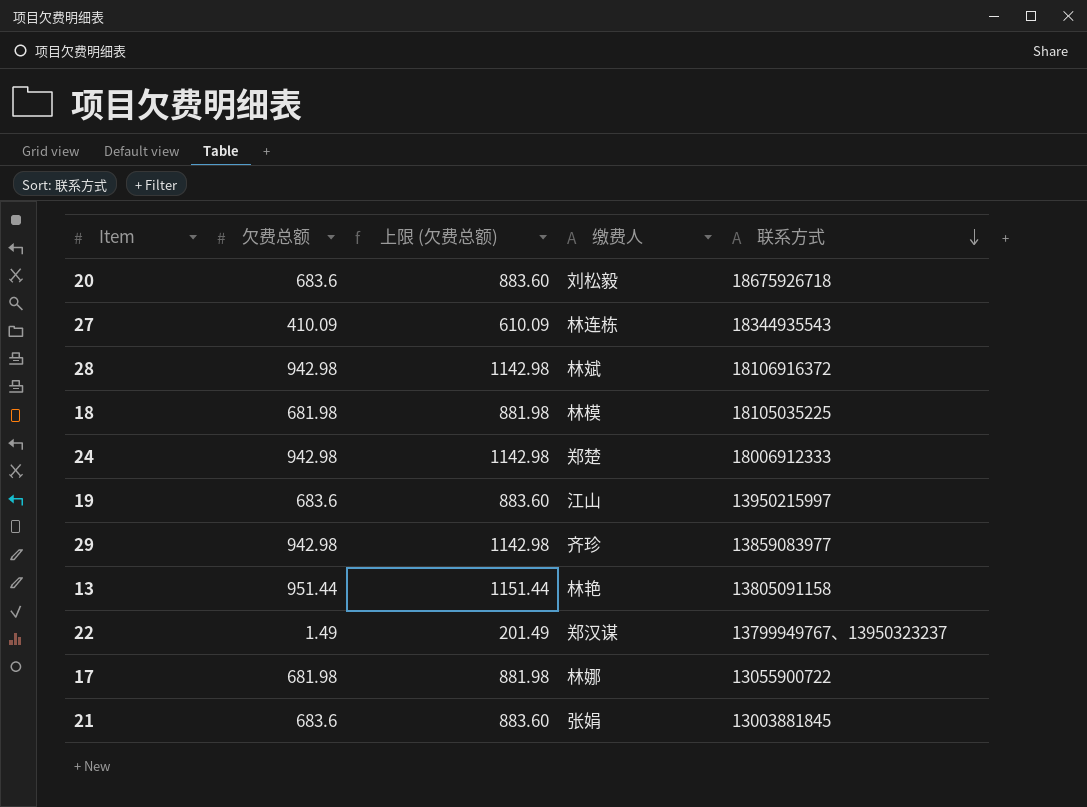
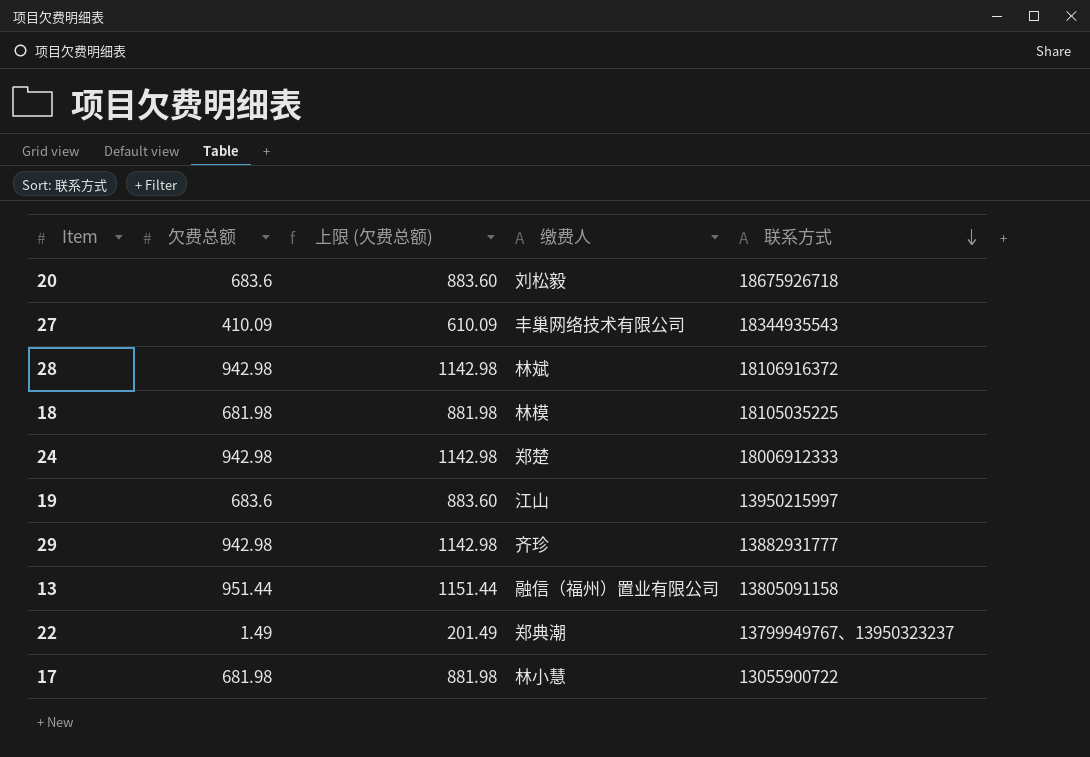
row 21: 683.6 | 883.60 | 张娟 | 13003881845 -> none
27 | 缴费人: 林连栋 -> 丰巢网络技术有限公司
29 | 联系方式: 13859083977 -> 13882931777
13 | 缴费人: 林艳 -> 融信（福州）置业有限公司
22 | 缴费人: 郑汉谋 -> 郑典潮
17 | 缴费人: 林娜 -> 林小慧

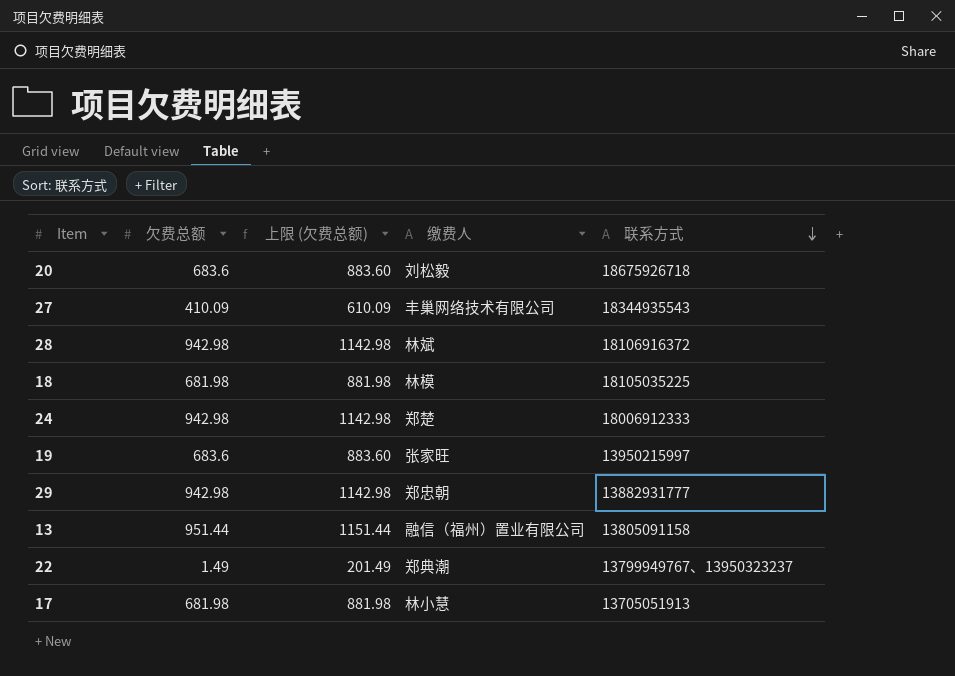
19 | 缴费人: 江山 -> 张家旺
29 | 缴费人: 齐珍 -> 郑忠朝
17 | 联系方式: 13055900722 -> 13705051913

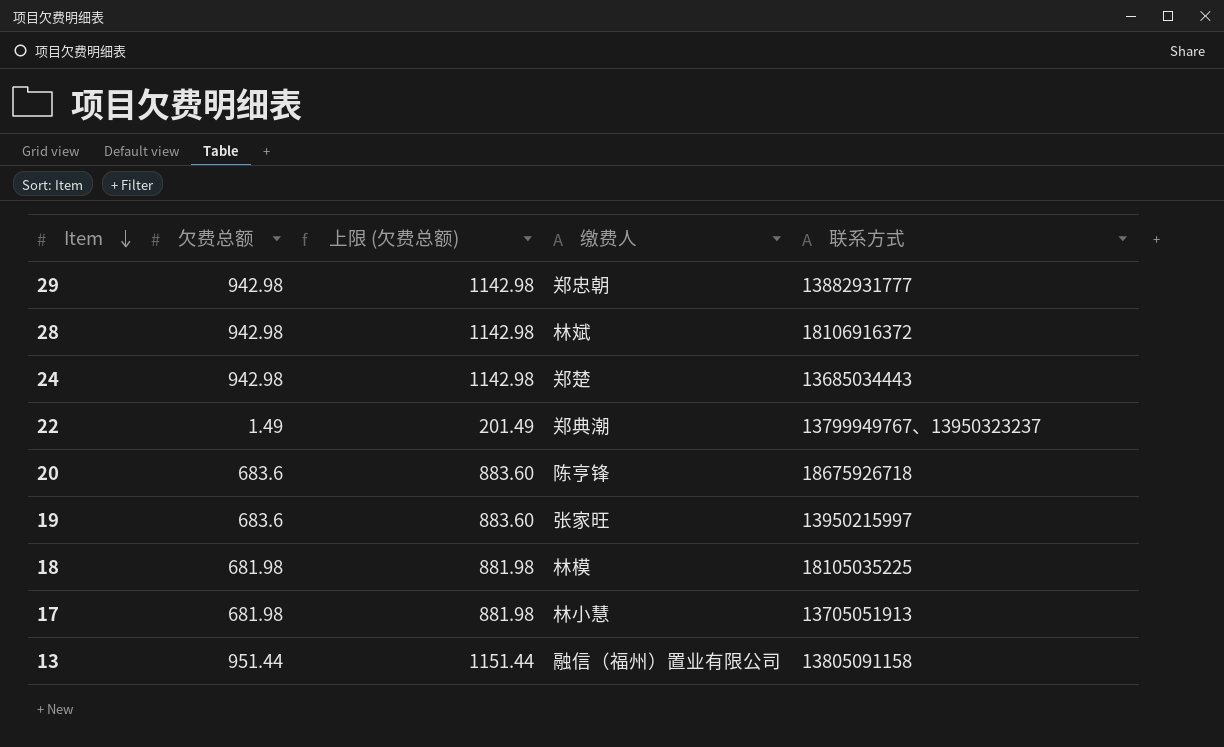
row order: 联系方式 descending -> Item descending
row 27: 410.09 | 610.09 | 丰巢网络技术有限公司 | 18344935543 -> none
24 | 联系方式: 18006912333 -> 13685034443
20 | 缴费人: 刘松毅 -> 陈亨锋

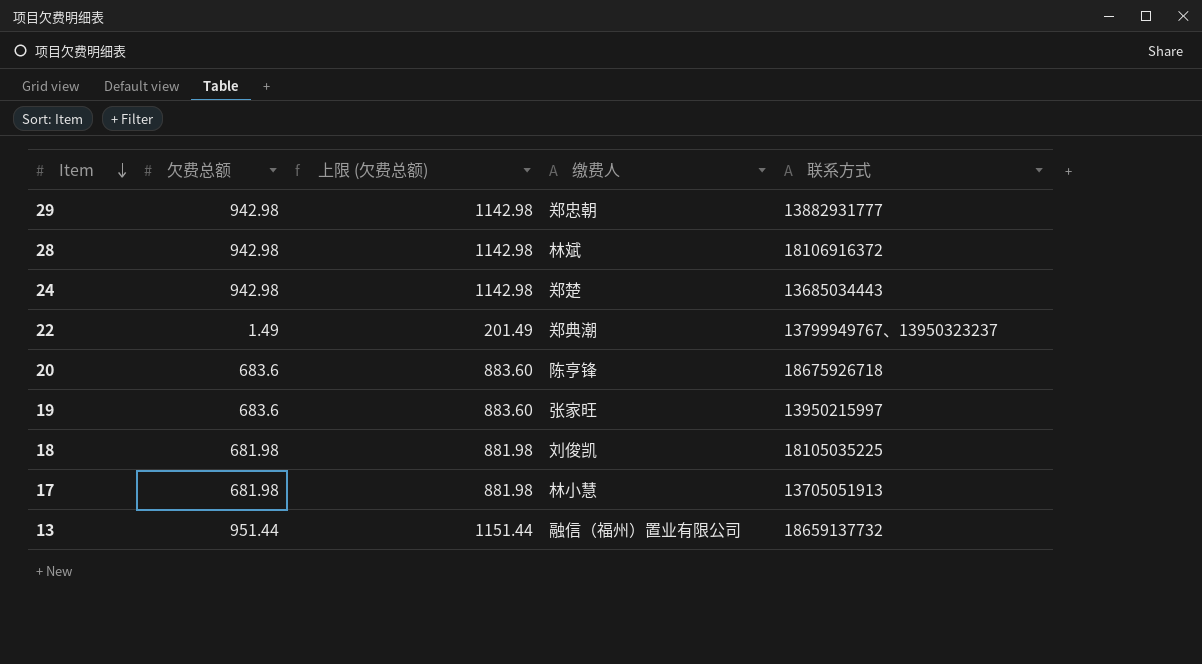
18 | 缴费人: 林模 -> 刘俊凯
13 | 联系方式: 13805091158 -> 18659137732

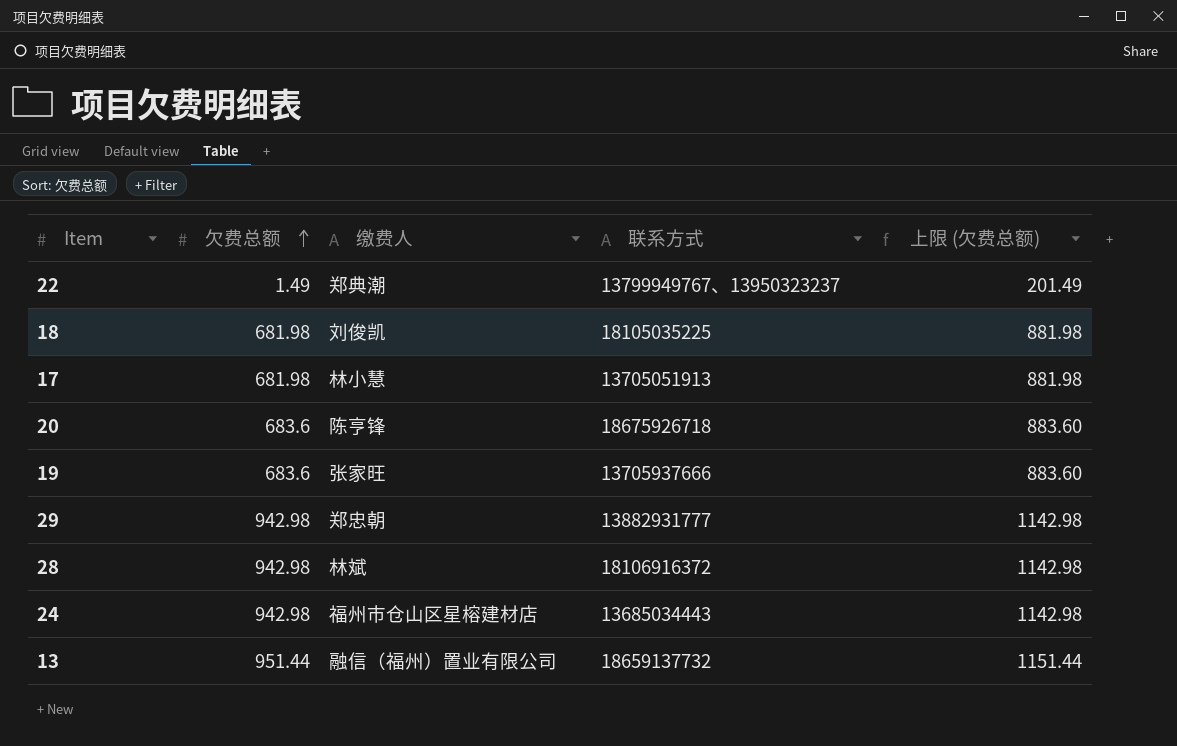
row order: Item descending -> 欠费总额 ascending
column 上限 (欠费总额) | position: 3 -> 5
19 | 联系方式: 13950215997 -> 13705937666
24 | 缴费人: 郑楚 -> 福州市仓山区星榕建材店

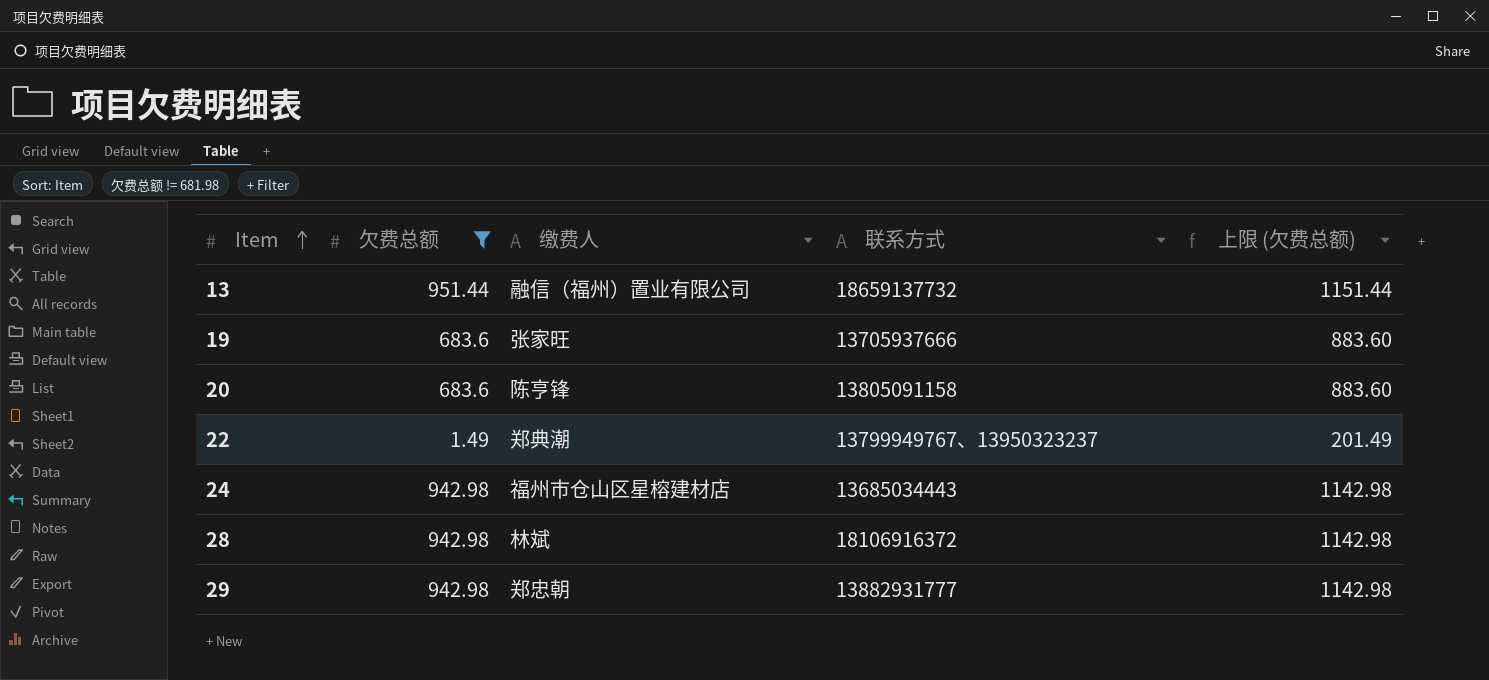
filter: none -> 欠费总额 != 681.98
row order: 欠费总额 ascending -> Item ascending
20 | 联系方式: 18675926718 -> 13805091158

